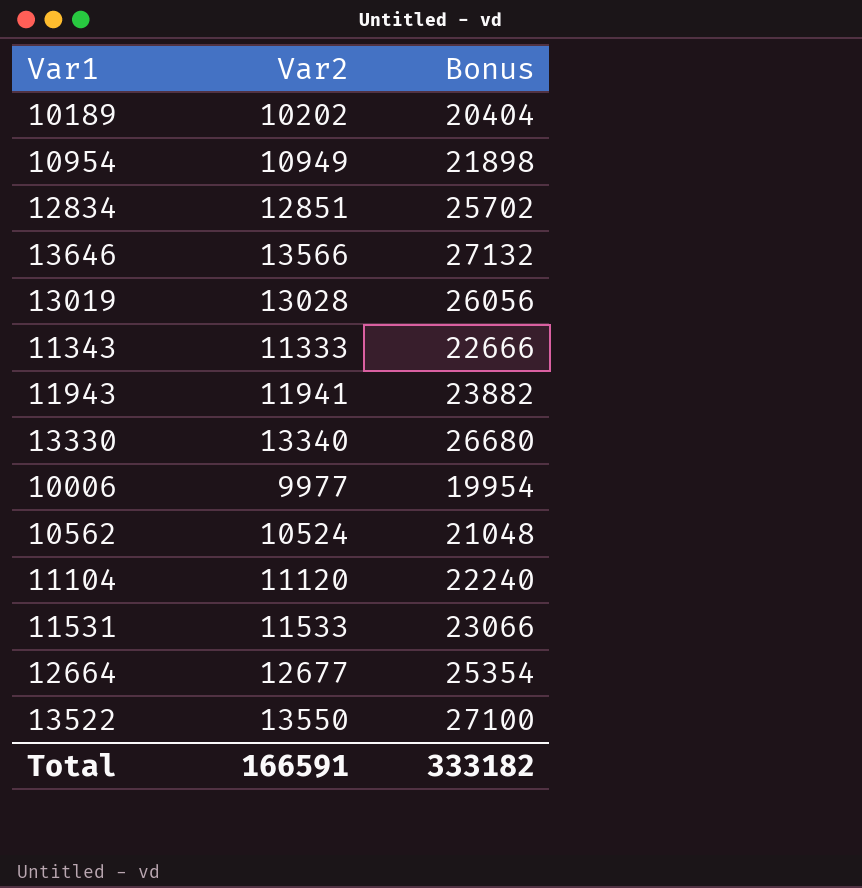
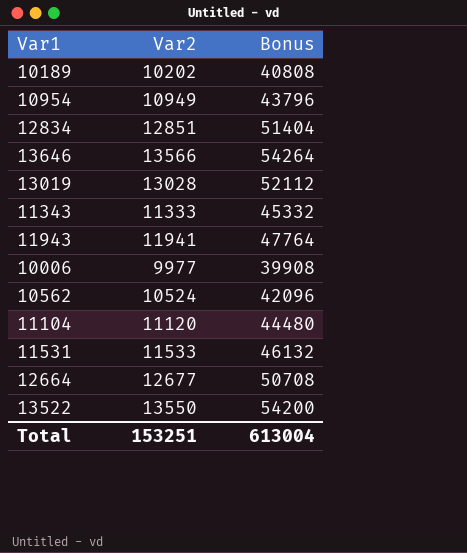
column Bonus | formula: [Var2] * 2 -> [Var2] * 4
row 13330: 13340 | 26680 -> none
Total | Var2: 166591 -> 153251
Total | Bonus: 333182 -> 613004

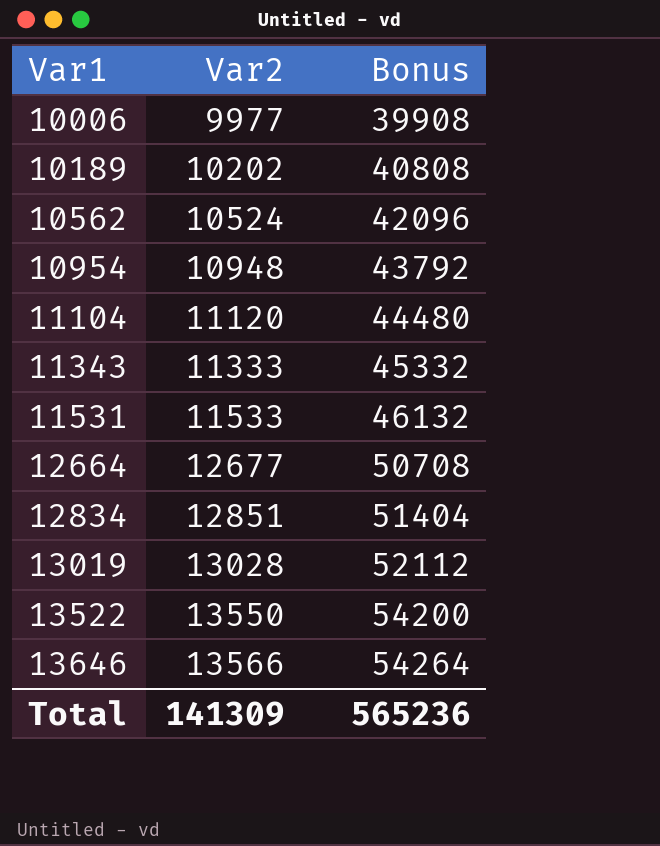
row order: none -> Var1 ascending
row 11943: 11941 | 47764 -> none
10954 | Var2: 10949 -> 10948
10954 | Bonus: 43796 -> 43792
Total | Var2: 153251 -> 141309
Total | Bonus: 613004 -> 565236

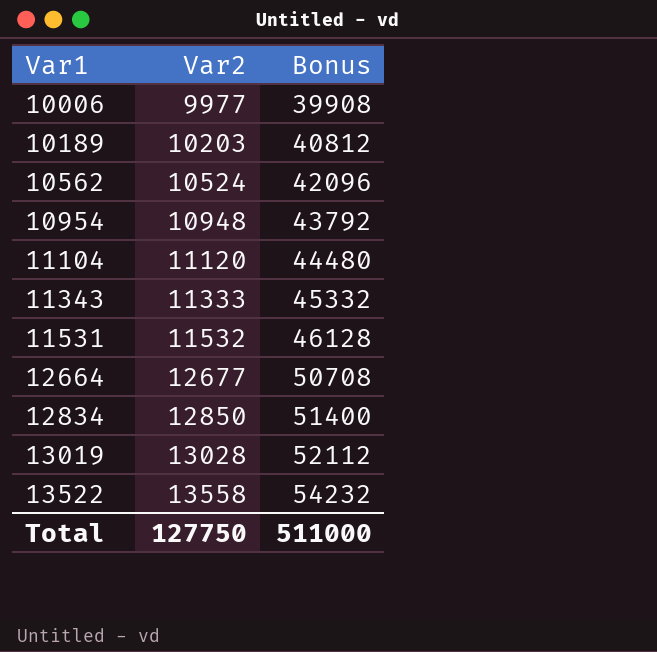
row 13646: 13566 | 54264 -> none
10189 | Var2: 10202 -> 10203
10189 | Bonus: 40808 -> 40812
11531 | Var2: 11533 -> 11532
11531 | Bonus: 46132 -> 46128
12834 | Var2: 12851 -> 12850
12834 | Bonus: 51404 -> 51400
13522 | Var2: 13550 -> 13558
13522 | Bonus: 54200 -> 54232
Total | Var2: 141309 -> 127750
Total | Bonus: 565236 -> 511000

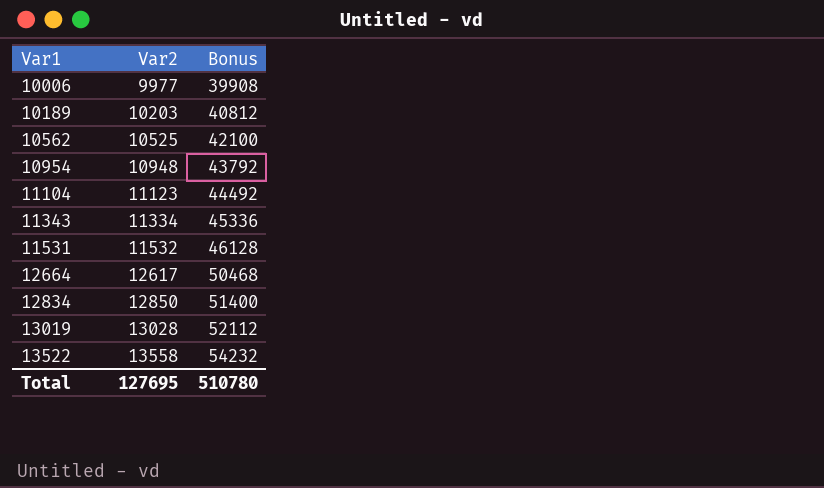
10562 | Var2: 10524 -> 10525
10562 | Bonus: 42096 -> 42100
11104 | Var2: 11120 -> 11123
11104 | Bonus: 44480 -> 44492
11343 | Var2: 11333 -> 11334
11343 | Bonus: 45332 -> 45336
12664 | Var2: 12677 -> 12617
12664 | Bonus: 50708 -> 50468
Total | Var2: 127750 -> 127695
Total | Bonus: 511000 -> 510780

